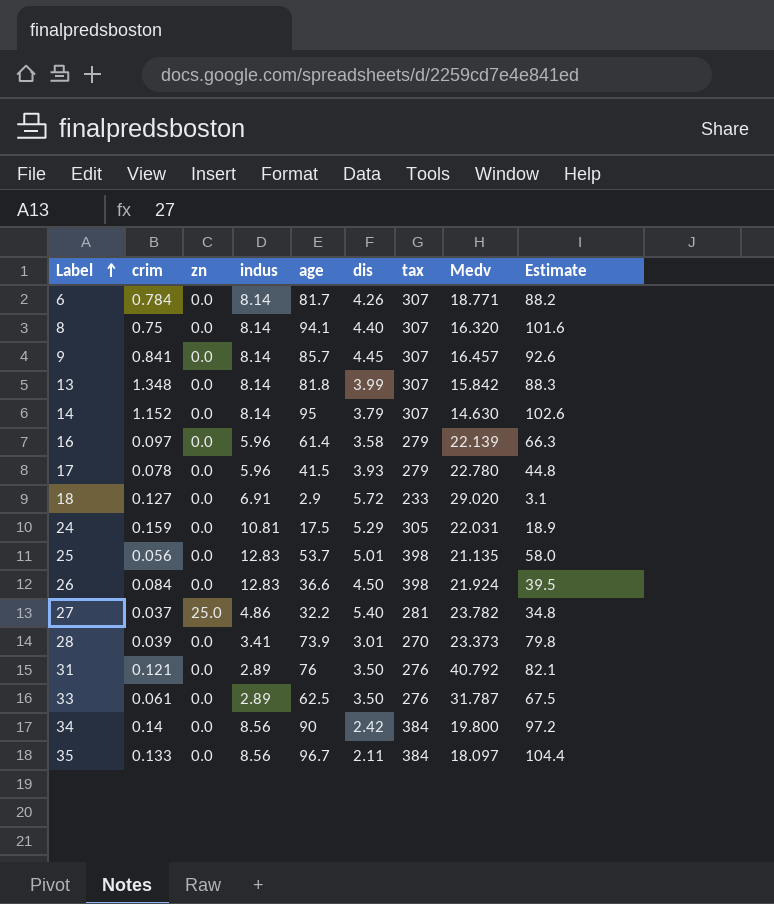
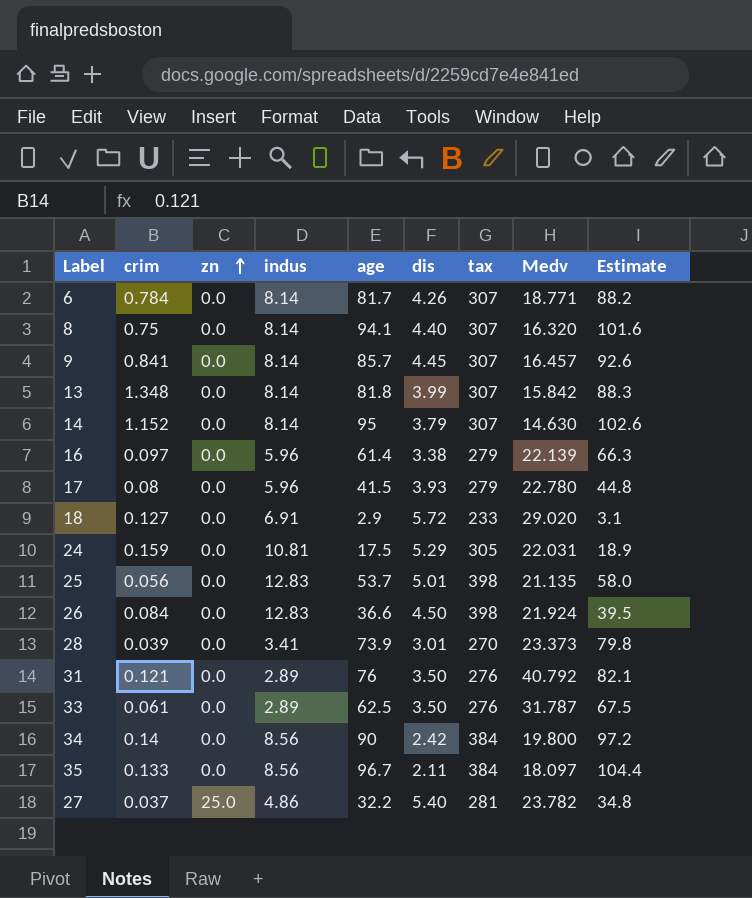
row order: Label ascending -> zn ascending
16 | dis: 3.58 -> 3.38
17 | crim: 0.078 -> 0.08

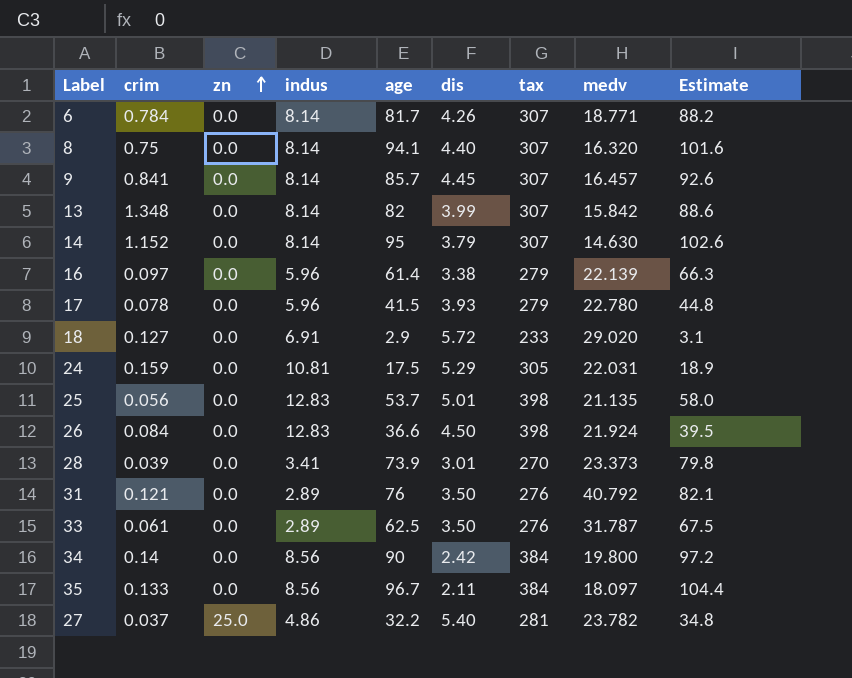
column name: Medv -> medv
13 | age: 81.8 -> 82
13 | Estimate: 88.3 -> 88.6
17 | crim: 0.08 -> 0.078

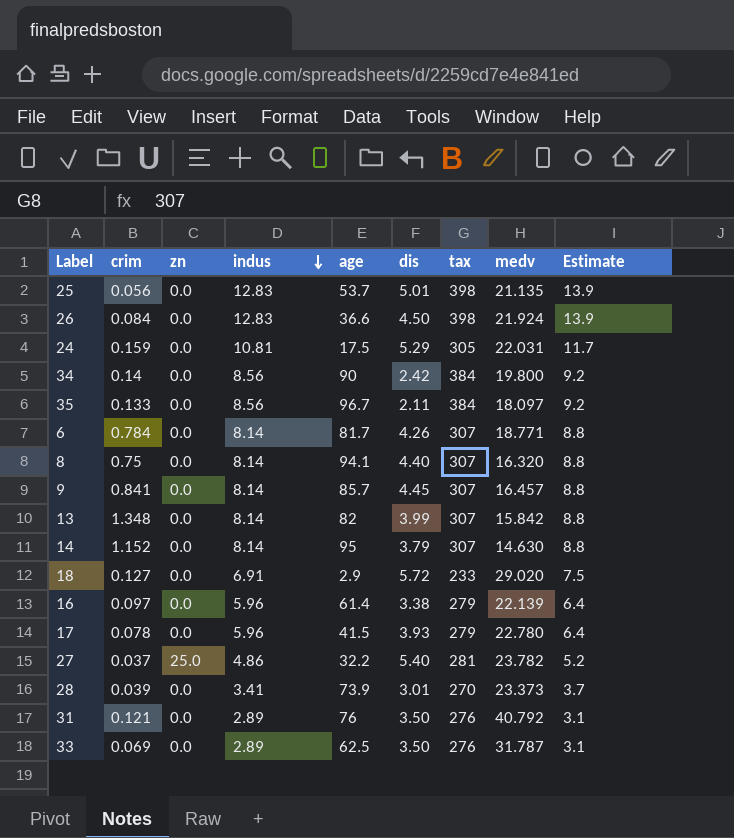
row order: zn ascending -> indus descending
column Estimate | formula: [age] * 1.08 -> [indus] * 1.08
33 | crim: 0.061 -> 0.069

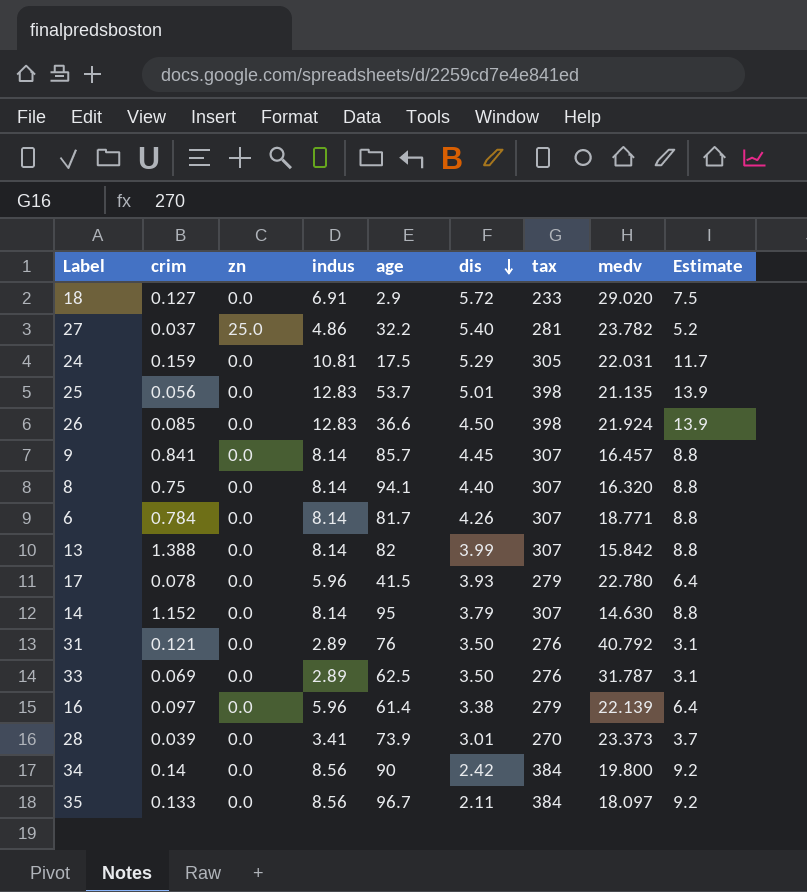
row order: indus descending -> dis descending
26 | crim: 0.084 -> 0.085
13 | crim: 1.348 -> 1.388

